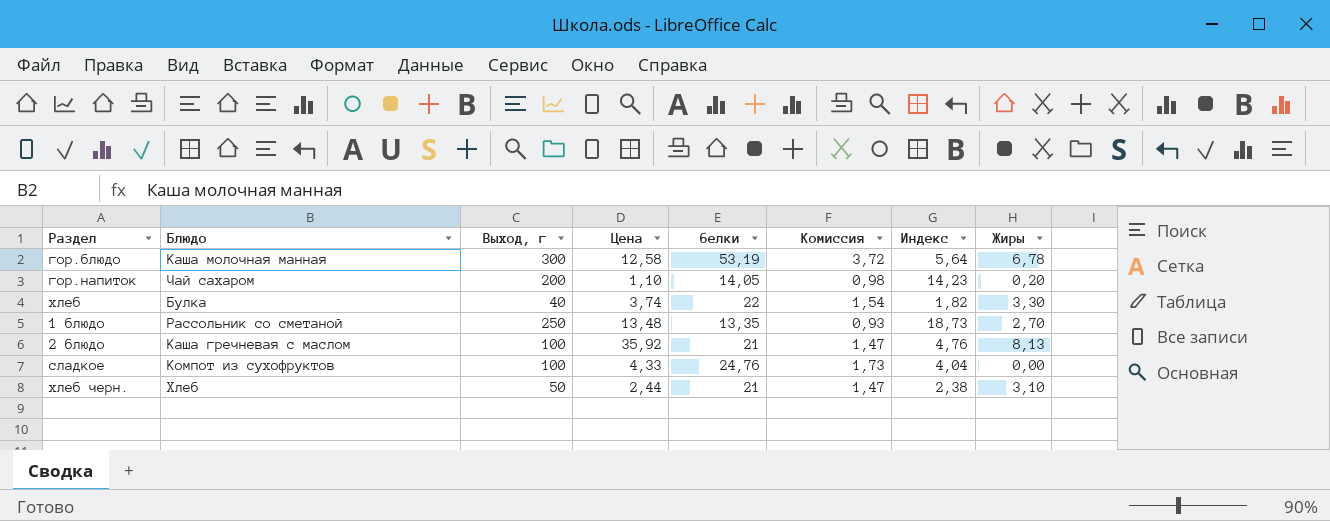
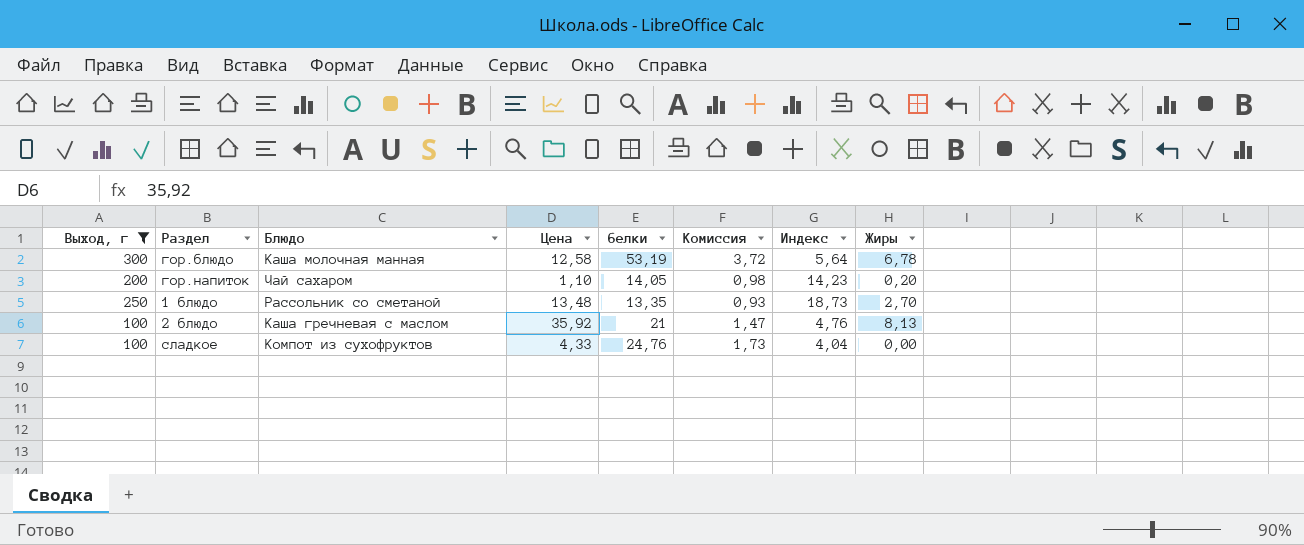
filter: none -> Выход, г >= 100
column Выход, г | position: 3 -> 1

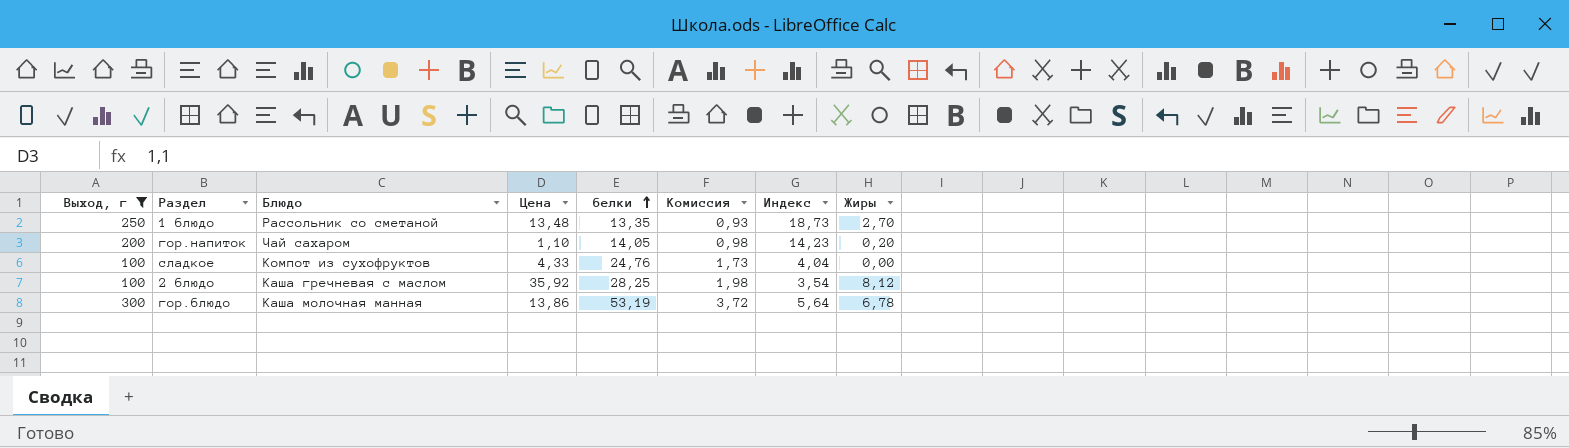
row order: none -> белки ascending
2 блюдо | белки: 21 -> 28,25
2 блюдо | Комиссия: 1,47 -> 1,98
2 блюдо | Индекс: 4,76 -> 3,54
2 блюдо | Жиры: 8,13 -> 8,12
гор.блюдо | Цена: 12,58 -> 13,86

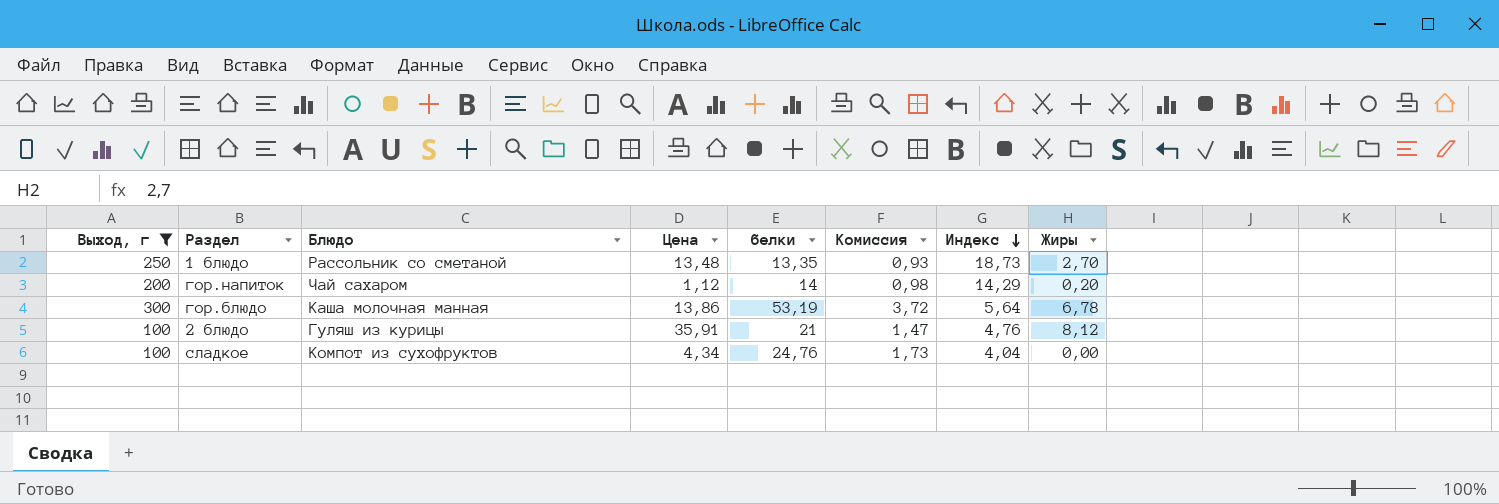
row order: белки ascending -> Индекс descending
гор.напиток | Цена: 1,10 -> 1,12
гор.напиток | белки: 14,05 -> 14
гор.напиток | Индекс: 14,23 -> 14,29
2 блюдо | Блюдо: Каша гречневая с маслом -> Гуляш из курицы
2 блюдо | Цена: 35,92 -> 35,91
2 блюдо | белки: 28,25 -> 21
2 блюдо | Комиссия: 1,98 -> 1,47
2 блюдо | Индекс: 3,54 -> 4,76
сладкое | Цена: 4,33 -> 4,34

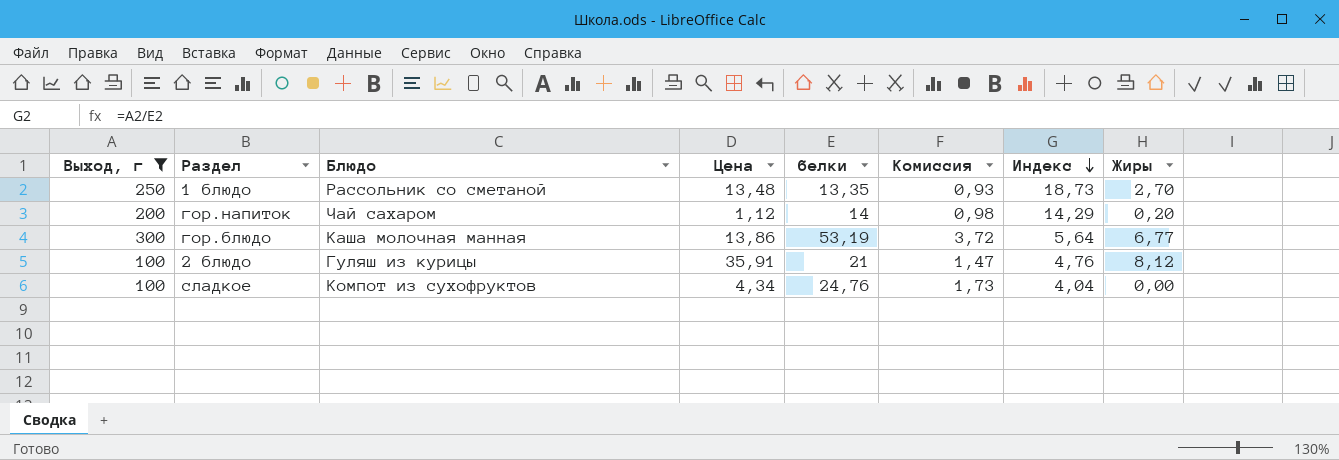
гор.блюдо | Жиры: 6,78 -> 6,77

